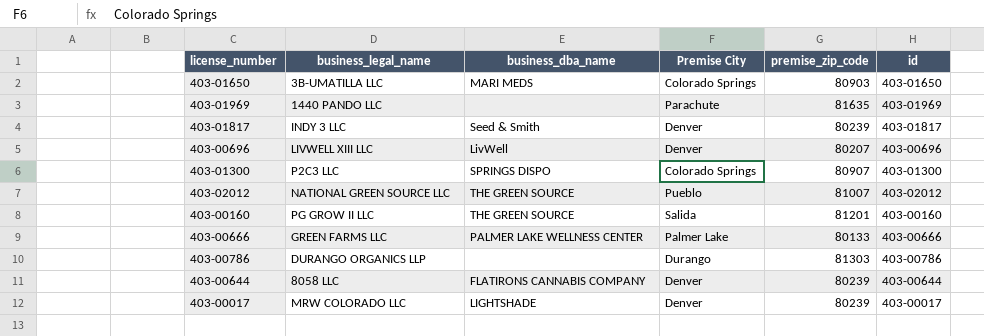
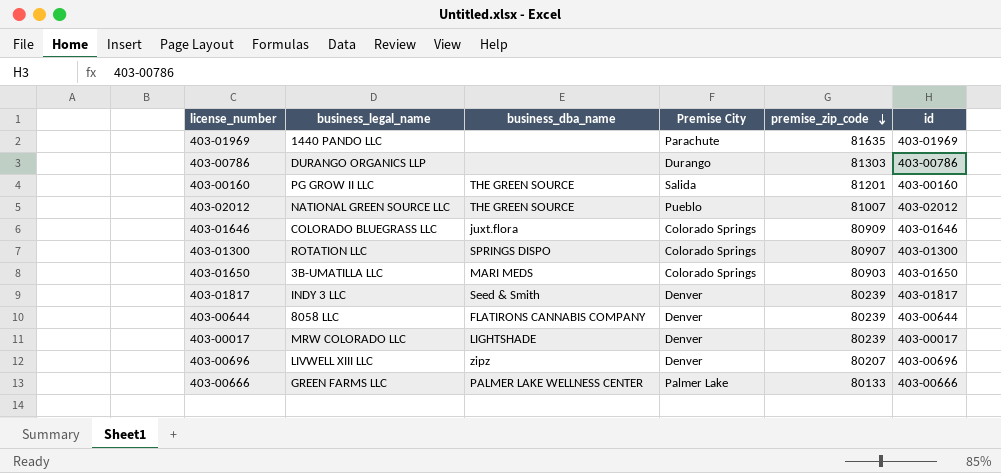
row order: none -> premise_zip_code descending
row 403-01646: none -> COLORADO BLUEGRASS LLC | juxt.flora | Colorado Springs | 80909 | 403-01646
403-01300 | business_legal_name: P2C3 LLC -> ROTATION LLC
403-00696 | business_dba_name: LivWell -> zipz

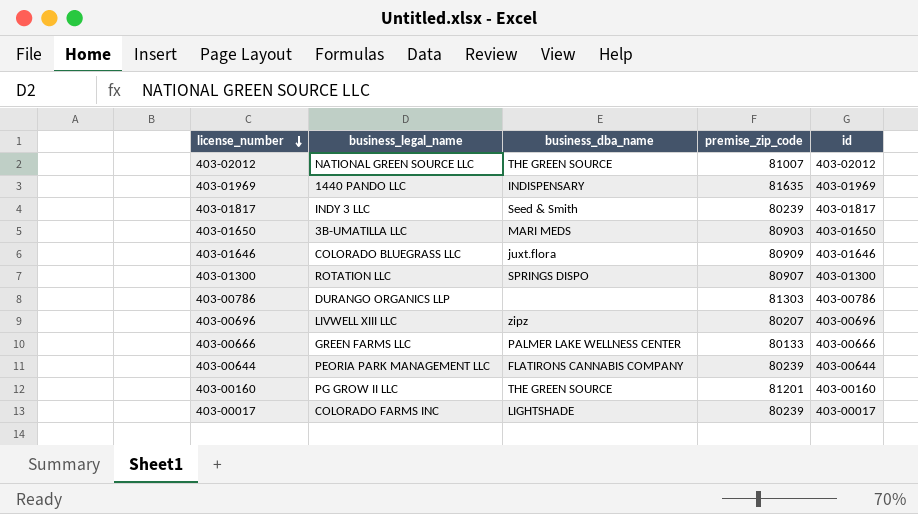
row order: premise_zip_code descending -> license_number descending
column Premise City | position: 4 -> none
403-01969 | business_dba_name: none -> INDISPENSARY
403-00644 | business_legal_name: 8058 LLC -> PEORIA PARK MANAGEMENT LLC
403-00017 | business_legal_name: MRW COLORADO LLC -> COLORADO FARMS INC

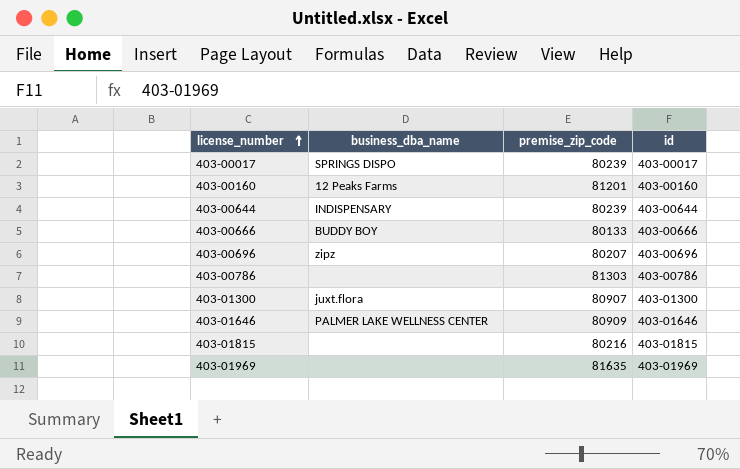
row order: license_number descending -> license_number ascending
column business_legal_name | position: 2 -> none
row 403-02012: NATIONAL GREEN SOURCE LLC | THE GREEN SOURCE | 81007 | 403-02012 -> none
row 403-01817: INDY 3 LLC | Seed & Smith | 80239 | 403-01817 -> none
row 403-01650: 3B-UMATILLA LLC | MARI MEDS | 80903 | 403-01650 -> none
403-00017 | business_dba_name: LIGHTSHADE -> SPRINGS DISPO
403-00160 | business_dba_name: THE GREEN SOURCE -> 12 Peaks Farms
403-00644 | business_dba_name: FLATIRONS CANNABIS COMPANY -> INDISPENSARY
403-00666 | business_dba_name: PALMER LAKE WELLNESS CENTER -> BUDDY BOY
403-01300 | business_dba_name: SPRINGS DISPO -> juxt.flora
403-01646 | business_dba_name: juxt.flora -> PALMER LAKE WELLNESS CENTER
row 403-01815: none -> none | 80216 | 403-01815
403-01969 | business_dba_name: INDISPENSARY -> none

